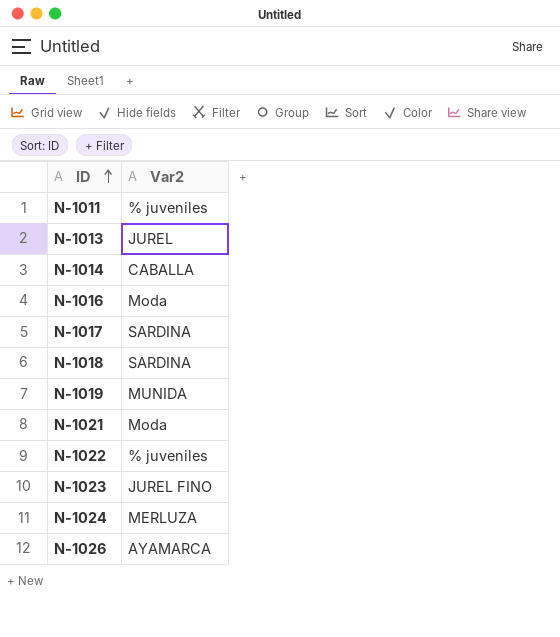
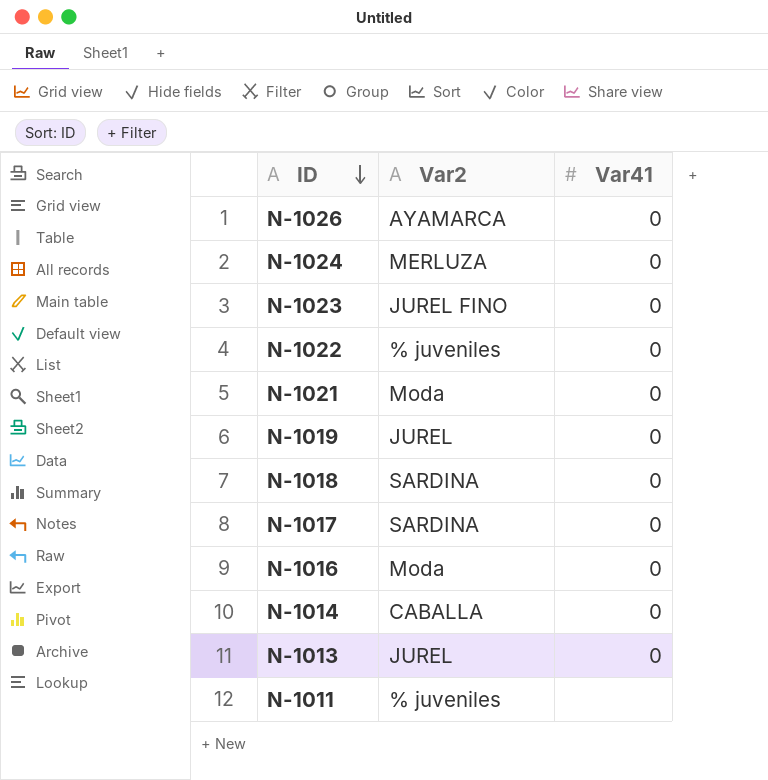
row order: ID ascending -> ID descending
column Var41 | position: none -> 3
N-1019 | Var2: MUNIDA -> JUREL

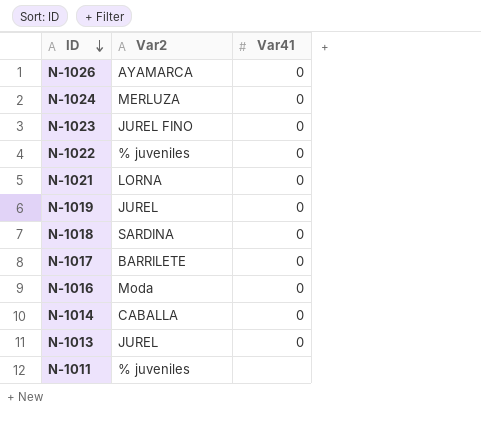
N-1021 | Var2: Moda -> LORNA
N-1017 | Var2: SARDINA -> BARRILETE

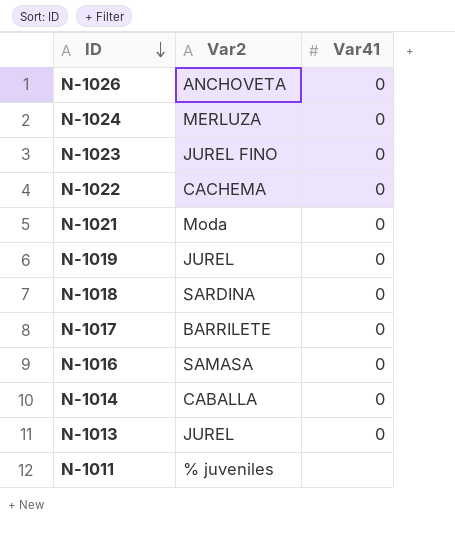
N-1026 | Var2: AYAMARCA -> ANCHOVETA
N-1022 | Var2: % juveniles -> CACHEMA
N-1021 | Var2: LORNA -> Moda
N-1016 | Var2: Moda -> SAMASA

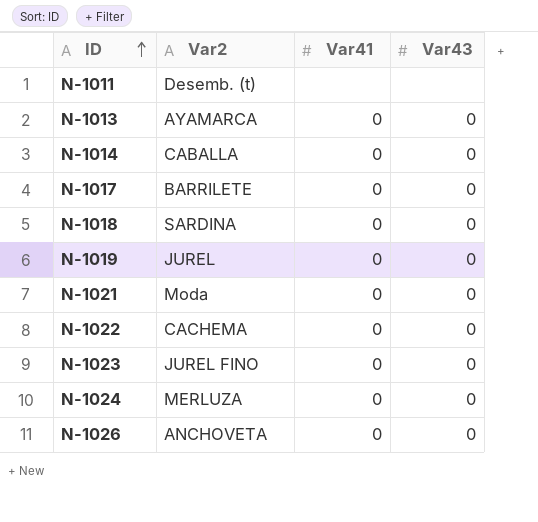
row order: ID descending -> ID ascending
column Var43 | position: none -> 4
row N-1016: SAMASA | 0 -> none
N-1011 | Var2: % juveniles -> Desemb. (t)
N-1013 | Var2: JUREL -> AYAMARCA

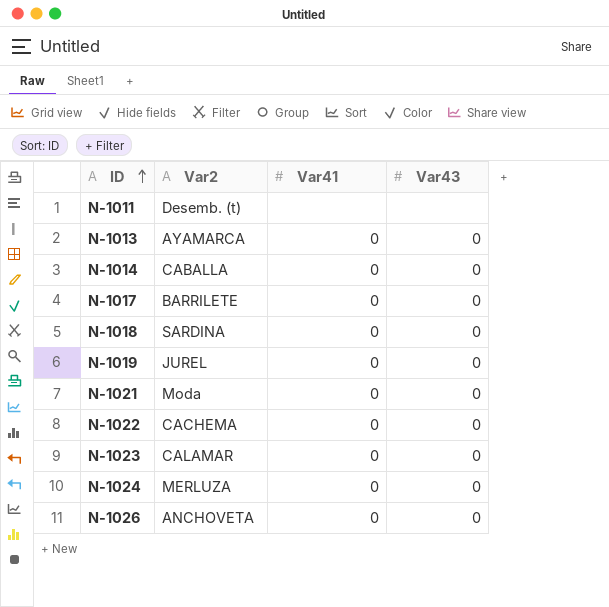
N-1023 | Var2: JUREL FINO -> CALAMAR

